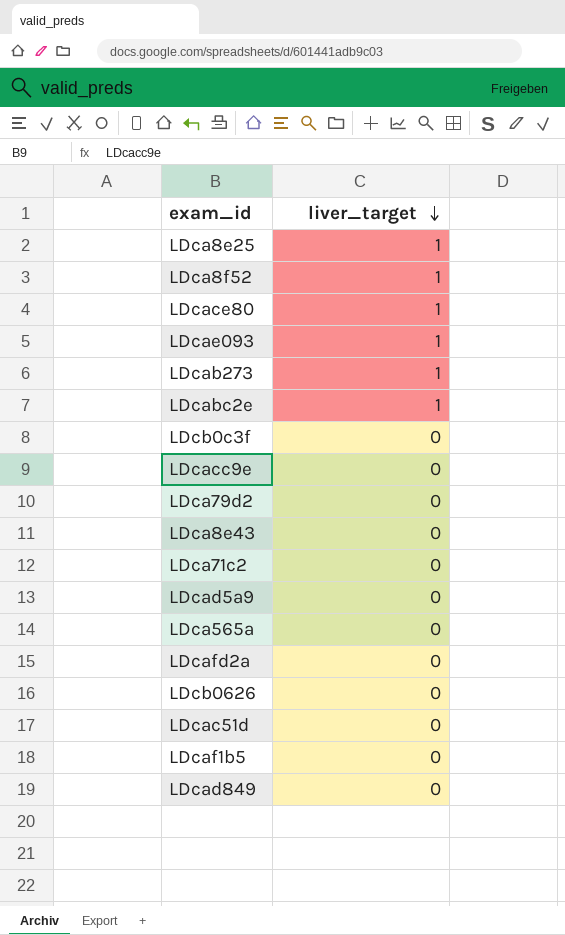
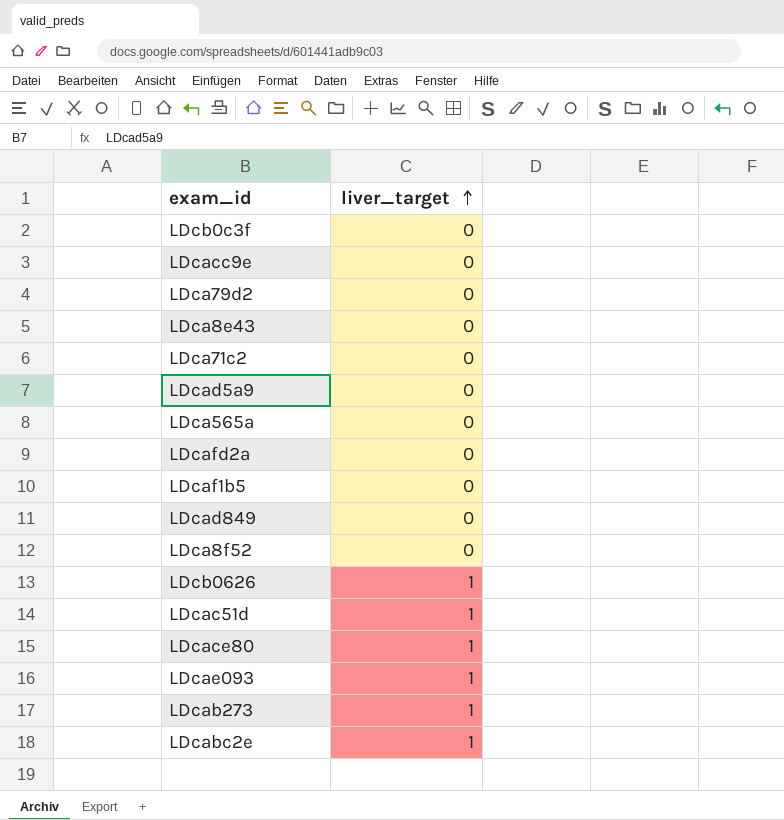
row order: liver_target descending -> liver_target ascending
row LDca8e25: 1 -> none
LDca8f52 | liver_target: 1 -> 0
LDcb0626 | liver_target: 0 -> 1
LDcac51d | liver_target: 0 -> 1

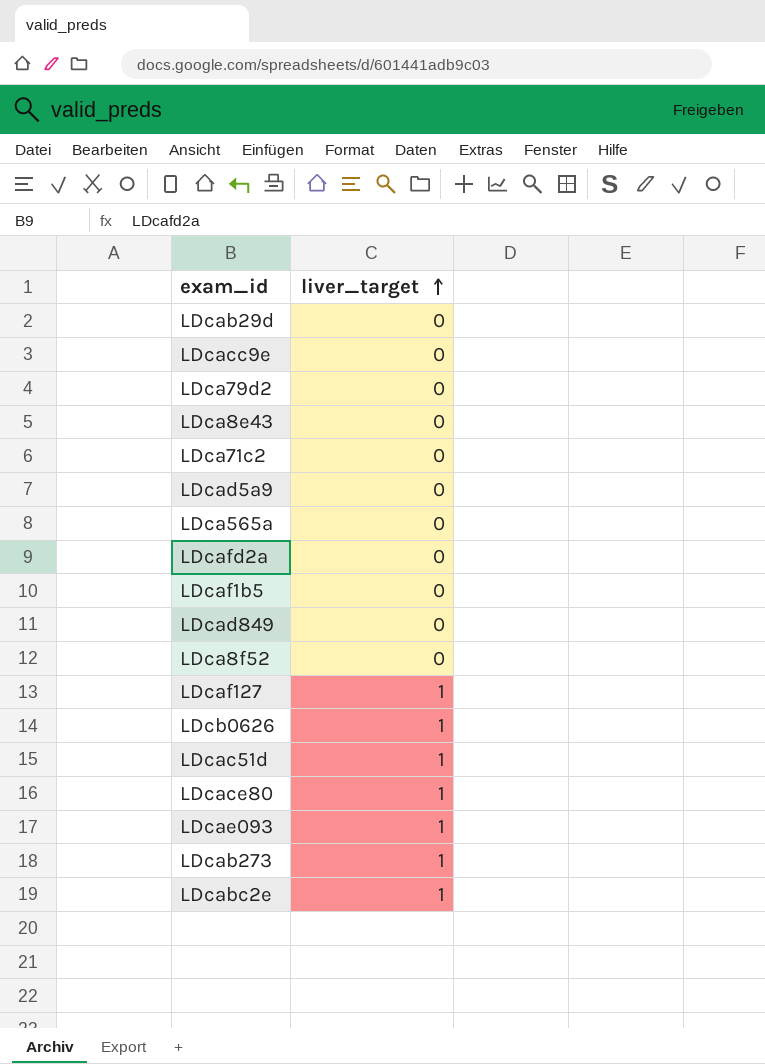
row LDcb0c3f: 0 -> none
row LDcab29d: none -> 0
row LDcaf127: none -> 1

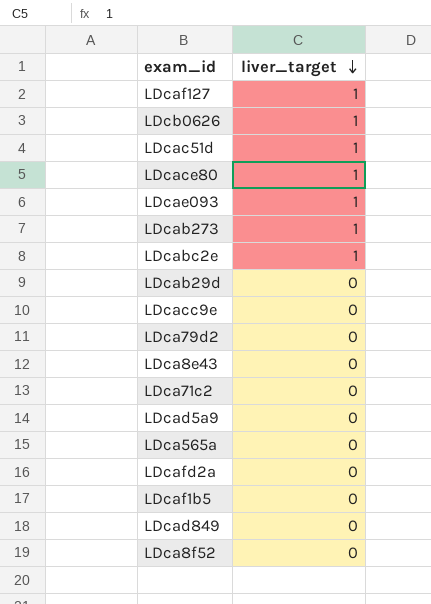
row order: liver_target ascending -> liver_target descending

